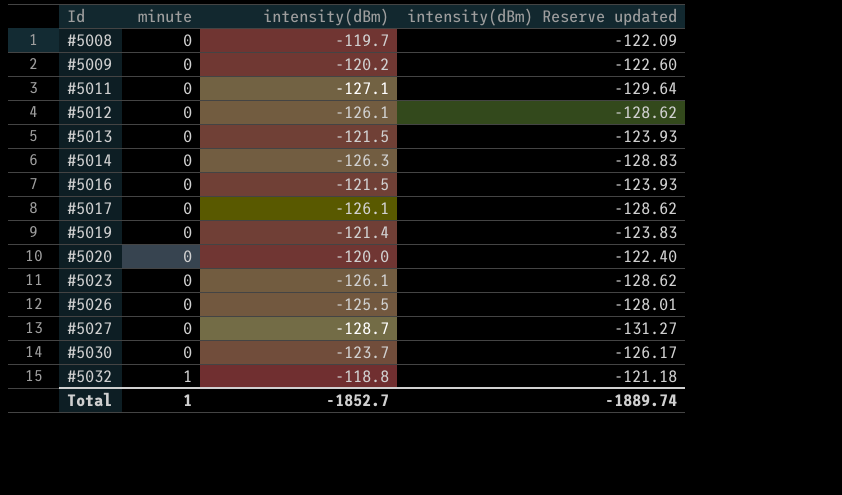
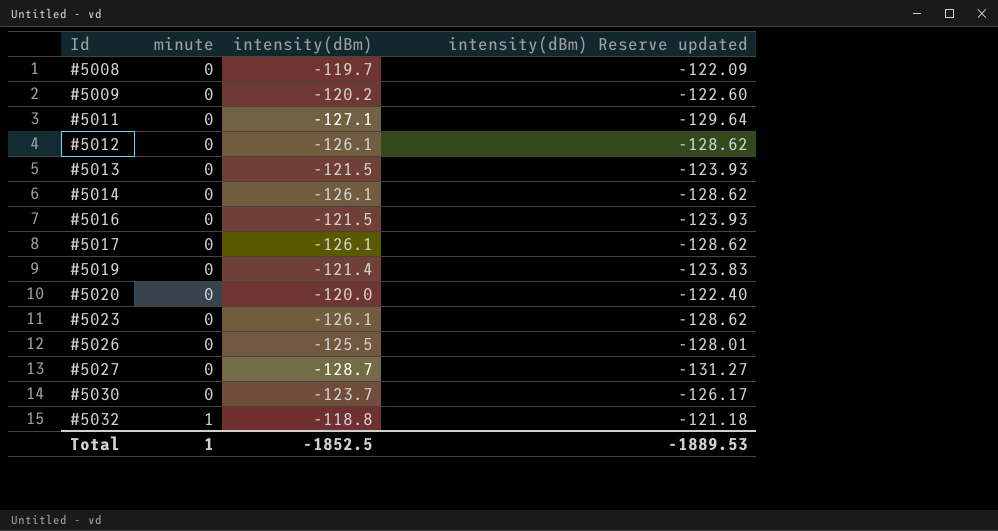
#5014 | intensity(dBm): -126.3 -> -126.1
#5014 | intensity(dBm) Reserve updated: -128.83 -> -128.62
Total | intensity(dBm): -1852.7 -> -1852.5
Total | intensity(dBm) Reserve updated: -1889.74 -> -1889.53

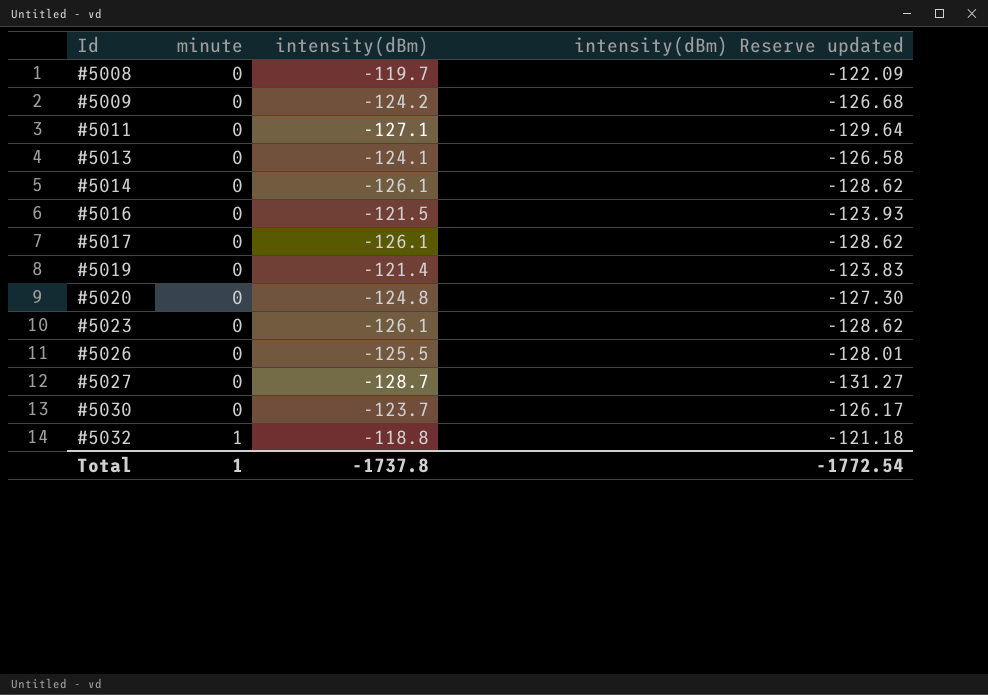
row #5012: 0 | -126.1 | -128.62 -> none
#5009 | intensity(dBm): -120.2 -> -124.2
#5009 | intensity(dBm) Reserve updated: -122.60 -> -126.68
#5013 | intensity(dBm): -121.5 -> -124.1
#5013 | intensity(dBm) Reserve updated: -123.93 -> -126.58
#5020 | intensity(dBm): -120.0 -> -124.8
#5020 | intensity(dBm) Reserve updated: -122.40 -> -127.30
Total | intensity(dBm): -1852.5 -> -1737.8
Total | intensity(dBm) Reserve updated: -1889.53 -> -1772.54

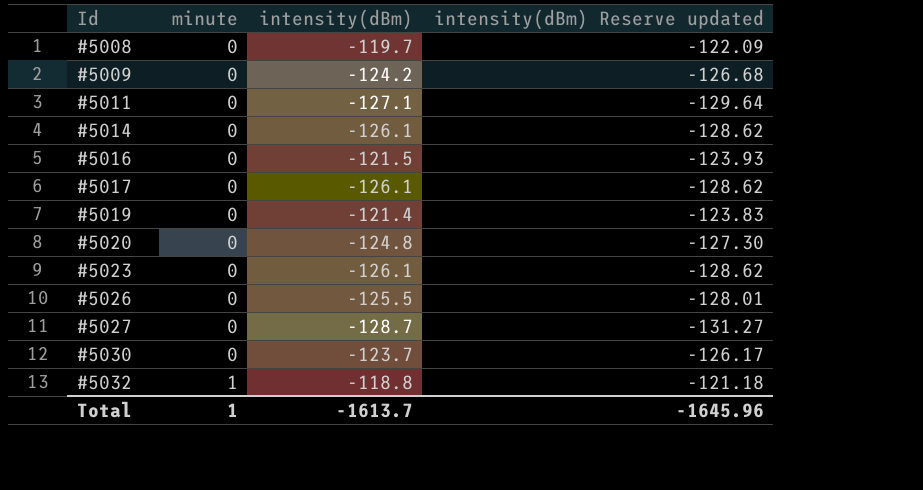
row #5013: 0 | -124.1 | -126.58 -> none
Total | intensity(dBm): -1737.8 -> -1613.7
Total | intensity(dBm) Reserve updated: -1772.54 -> -1645.96

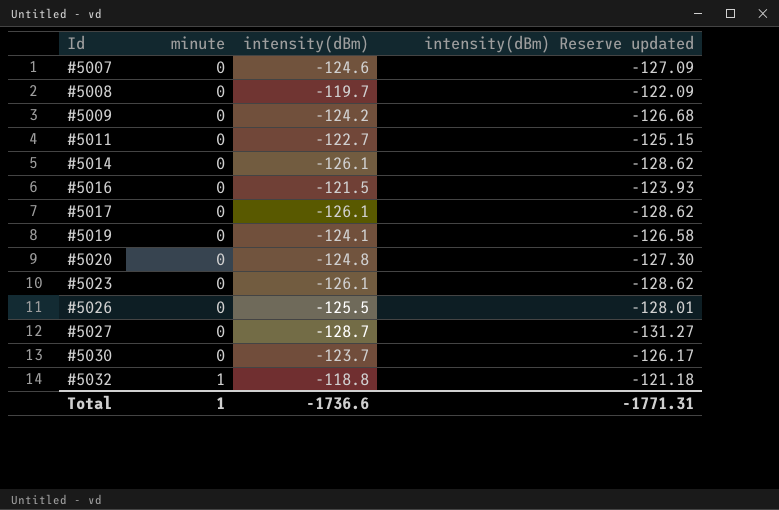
row #5007: none -> 0 | -124.6 | -127.09
#5011 | intensity(dBm): -127.1 -> -122.7
#5011 | intensity(dBm) Reserve updated: -129.64 -> -125.15
#5019 | intensity(dBm): -121.4 -> -124.1
#5019 | intensity(dBm) Reserve updated: -123.83 -> -126.58
Total | intensity(dBm): -1613.7 -> -1736.6
Total | intensity(dBm) Reserve updated: -1645.96 -> -1771.31

